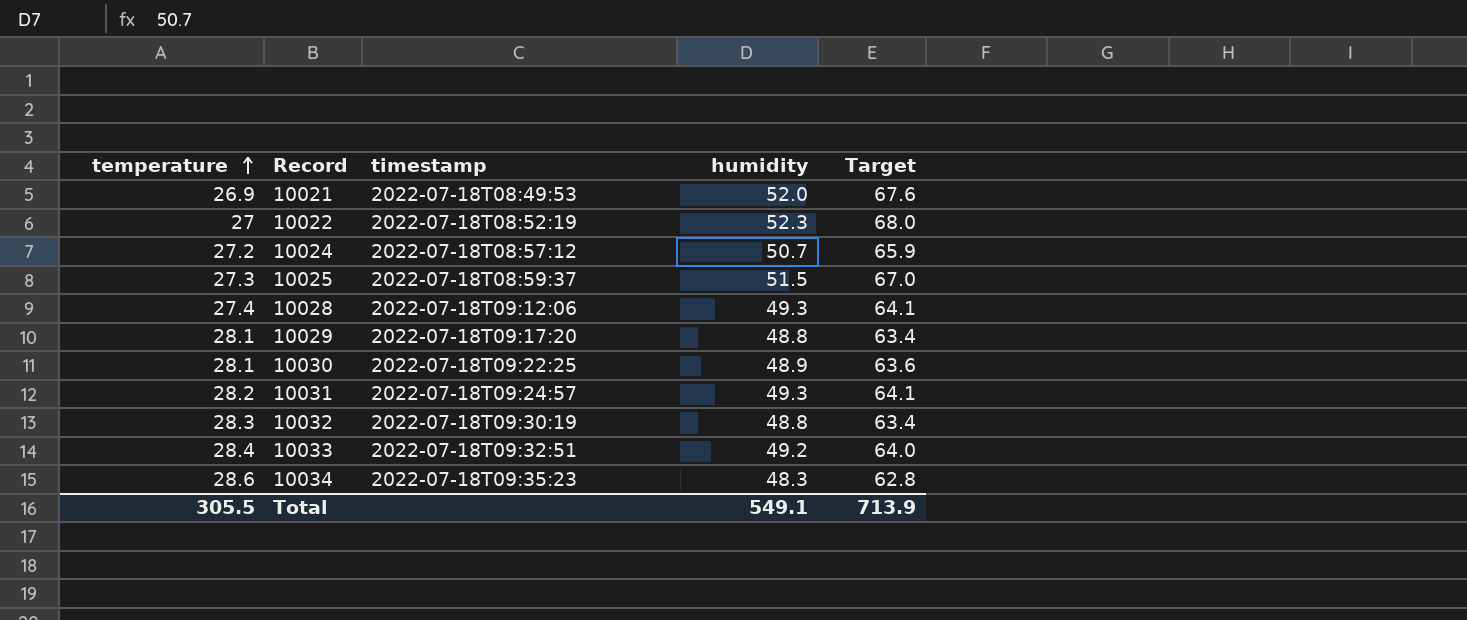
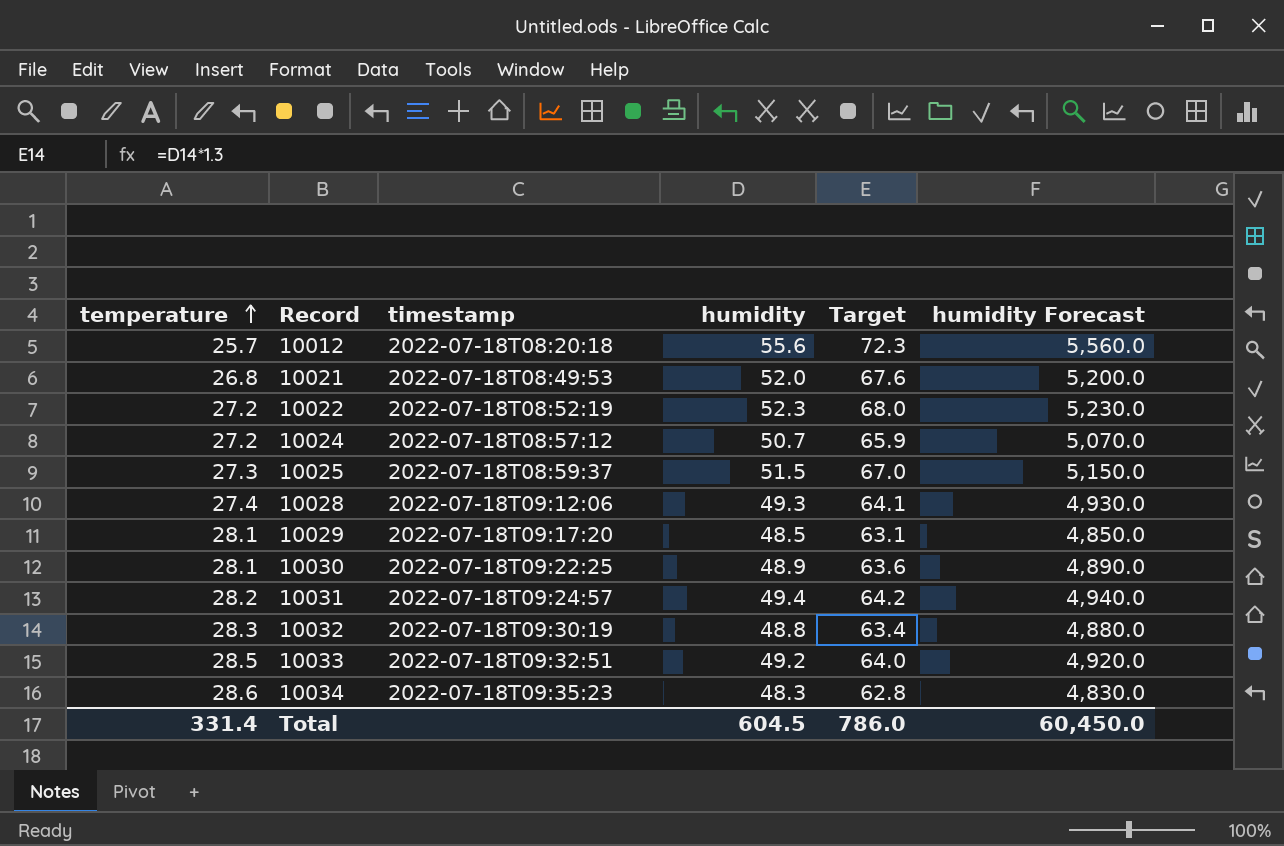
column humidity Forecast | formula: none -> [humidity] * 100
row 10012: none -> 25.7 | 2022-07-18T08:20:18 | 55.6 | 72.3 | 5,560.0
10021 | temperature: 26.9 -> 26.8
10022 | temperature: 27 -> 27.2
10029 | humidity: 48.8 -> 48.5
10029 | Target: 63.4 -> 63.1
10031 | humidity: 49.3 -> 49.4
10031 | Target: 64.1 -> 64.2
10033 | temperature: 28.4 -> 28.5
Total | temperature: 305.5 -> 331.4
Total | humidity: 549.1 -> 604.5
Total | Target: 713.9 -> 786.0

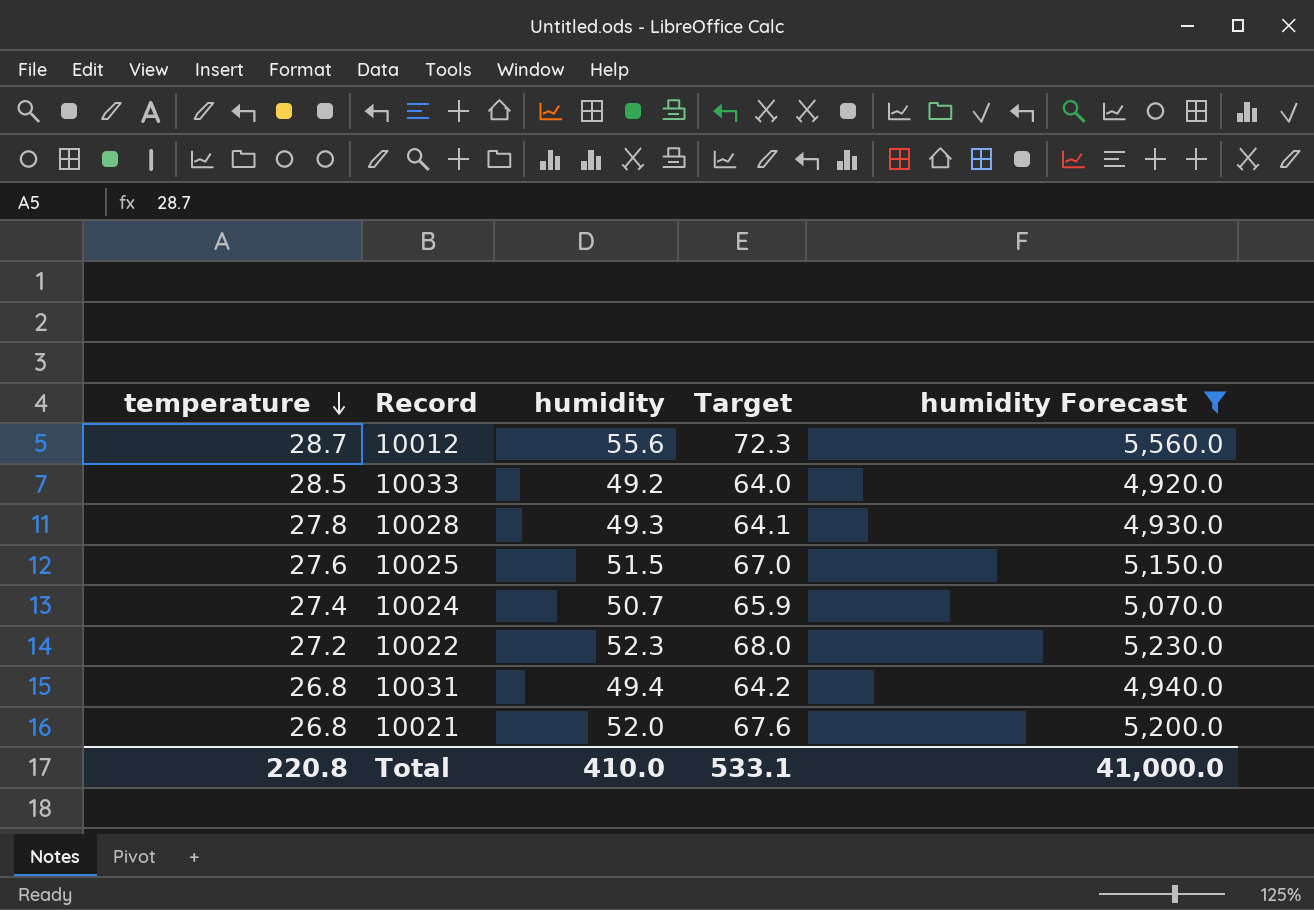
filter: none -> humidity Forecast >= 4,920.0
row order: temperature ascending -> temperature descending
column timestamp | position: 3 -> none
10012 | temperature: 25.7 -> 28.7
10028 | temperature: 27.4 -> 27.8
10025 | temperature: 27.3 -> 27.6
10024 | temperature: 27.2 -> 27.4
10031 | temperature: 28.2 -> 26.8
Total | temperature: 331.4 -> 220.8
Total | humidity: 604.5 -> 410.0
Total | Target: 786.0 -> 533.1
Total | humidity Forecast: 60,450.0 -> 41,000.0

